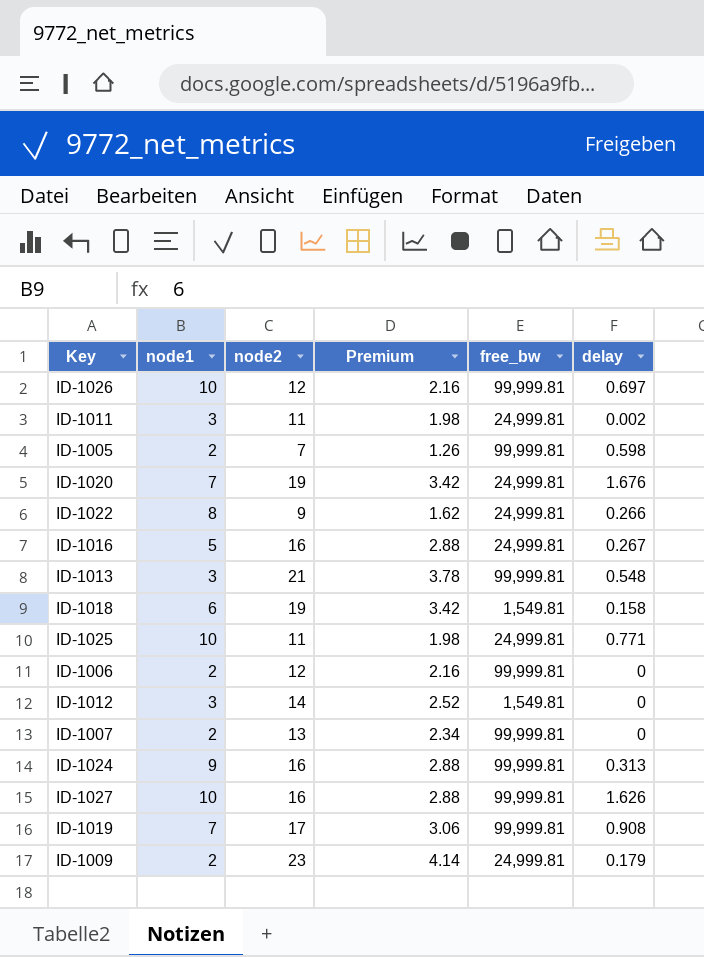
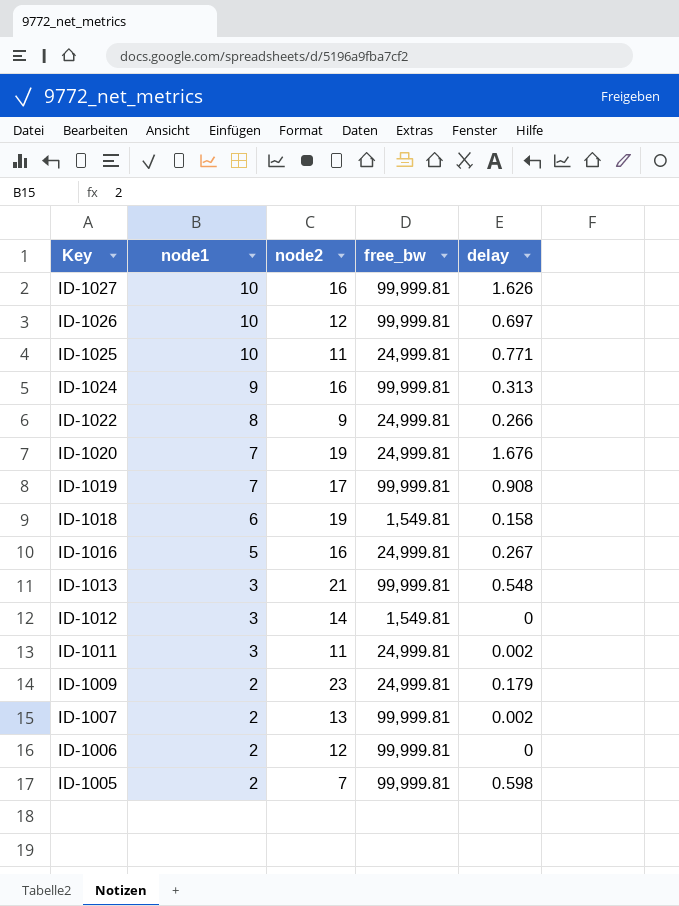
row order: none -> Key descending
column Premium | formula: [node2] * 0.18 -> none
ID-1007 | delay: 0 -> 0.002

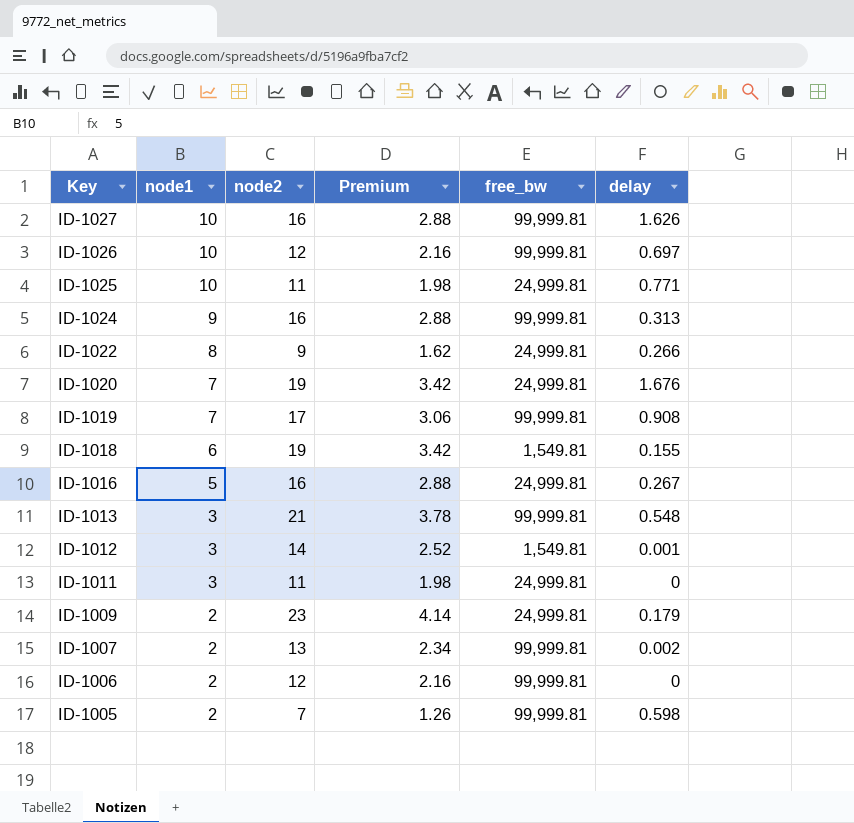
column Premium | formula: none -> [node2] * 0.18
ID-1018 | delay: 0.158 -> 0.155
ID-1012 | delay: 0 -> 0.001
ID-1011 | delay: 0.002 -> 0

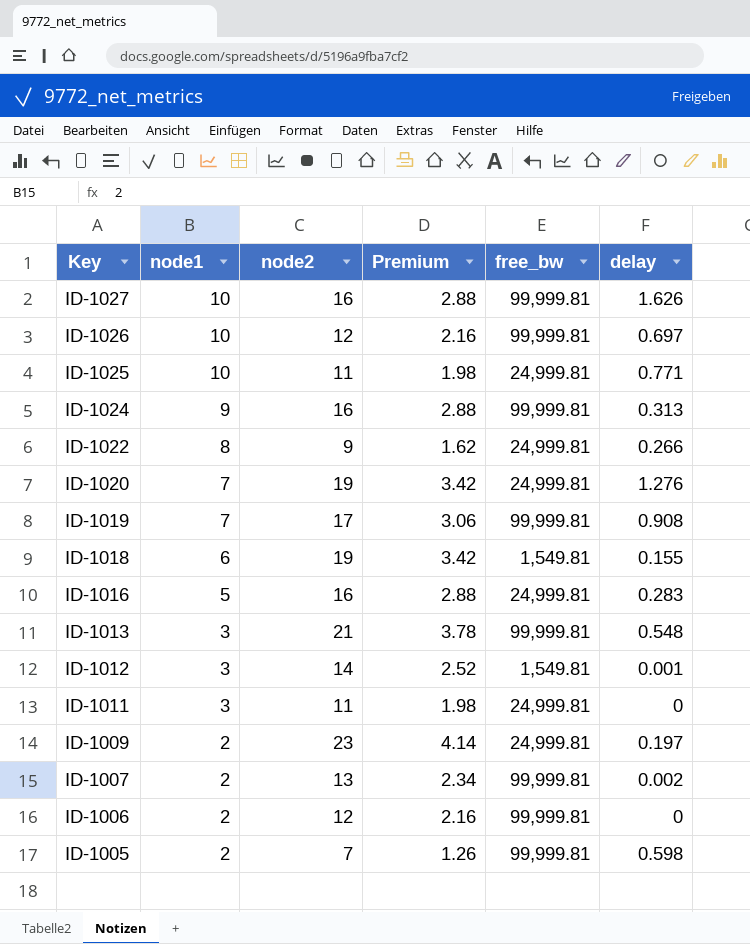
ID-1020 | delay: 1.676 -> 1.276
ID-1016 | delay: 0.267 -> 0.283
ID-1009 | delay: 0.179 -> 0.197

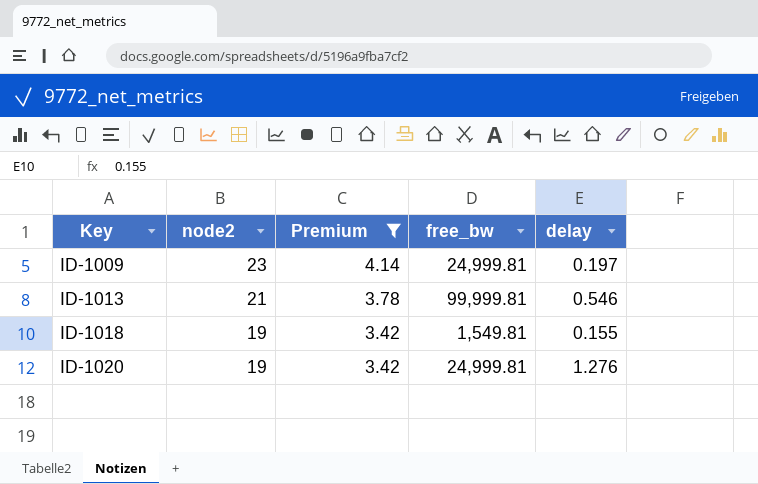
filter: none -> Premium >= 3.42
row order: Key descending -> Key ascending
column node1 | position: 2 -> none
ID-1013 | delay: 0.548 -> 0.546

